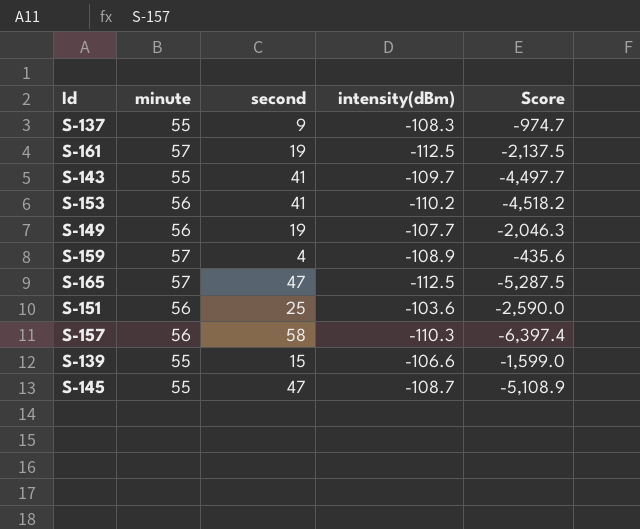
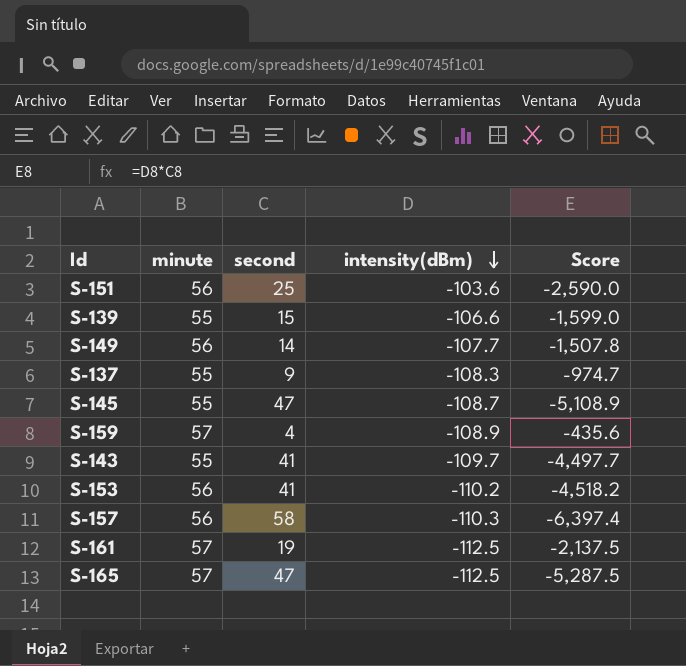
row order: none -> intensity(dBm) descending
S-149 | second: 19 -> 14
S-149 | Score: -2,046.3 -> -1,507.8

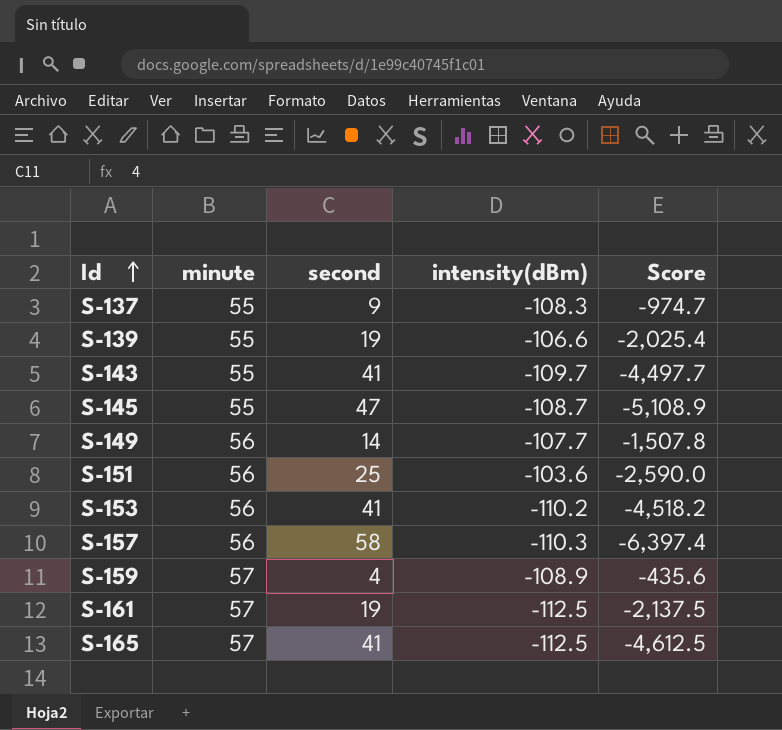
row order: intensity(dBm) descending -> Id ascending
S-139 | second: 15 -> 19
S-139 | Score: -1,599.0 -> -2,025.4
S-165 | second: 47 -> 41
S-165 | Score: -5,287.5 -> -4,612.5

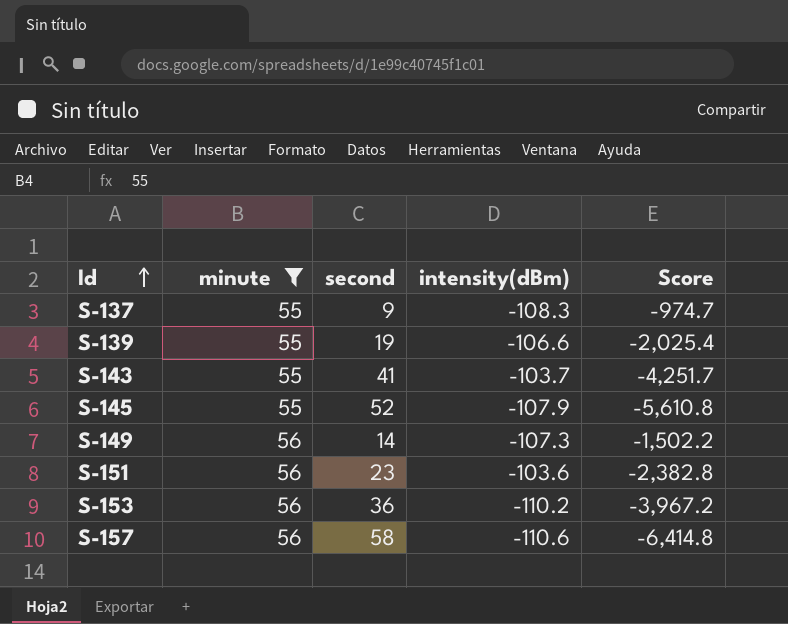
filter: none -> minute != 57
S-143 | intensity(dBm): -109.7 -> -103.7
S-143 | Score: -4,497.7 -> -4,251.7
S-145 | second: 47 -> 52
S-145 | intensity(dBm): -108.7 -> -107.9
S-145 | Score: -5,108.9 -> -5,610.8
S-149 | intensity(dBm): -107.7 -> -107.3
S-149 | Score: -1,507.8 -> -1,502.2
S-151 | second: 25 -> 23
S-151 | Score: -2,590.0 -> -2,382.8
S-153 | second: 41 -> 36
S-153 | Score: -4,518.2 -> -3,967.2
S-157 | intensity(dBm): -110.3 -> -110.6
S-157 | Score: -6,397.4 -> -6,414.8

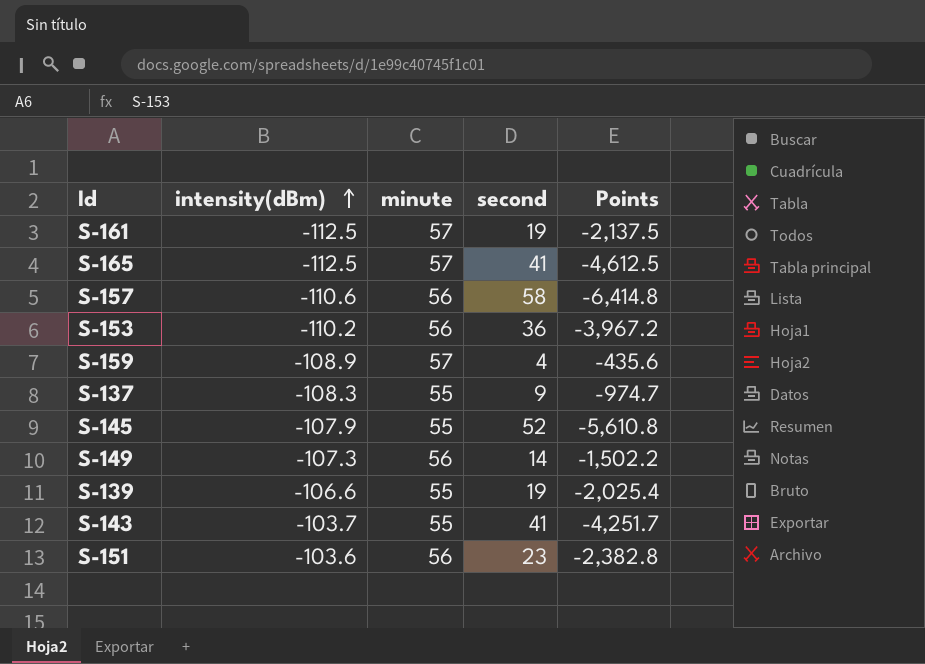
filter: minute != 57 -> none
row order: Id ascending -> intensity(dBm) ascending
column intensity(dBm) | position: 4 -> 2
column name: Score -> Points

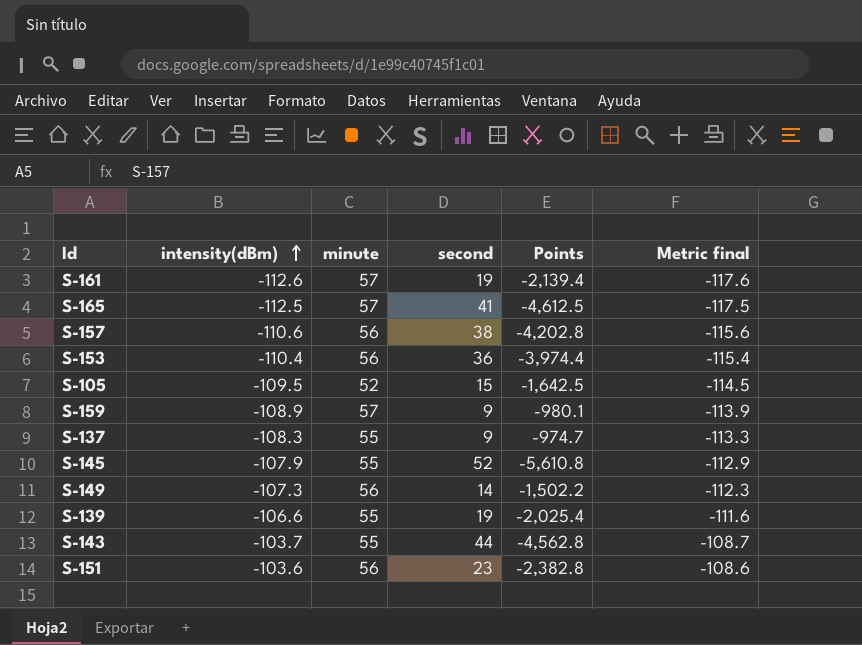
column Metric final | formula: none -> [intensity(dBm)] - 5
S-161 | intensity(dBm): -112.5 -> -112.6
S-161 | Points: -2,137.5 -> -2,139.4
S-157 | second: 58 -> 38
S-157 | Points: -6,414.8 -> -4,202.8
S-153 | intensity(dBm): -110.2 -> -110.4
S-153 | Points: -3,967.2 -> -3,974.4
row S-105: none -> -109.5 | 52 | 15 | -1,642.5 | -114.5
S-159 | second: 4 -> 9
S-159 | Points: -435.6 -> -980.1
S-143 | second: 41 -> 44
S-143 | Points: -4,251.7 -> -4,562.8

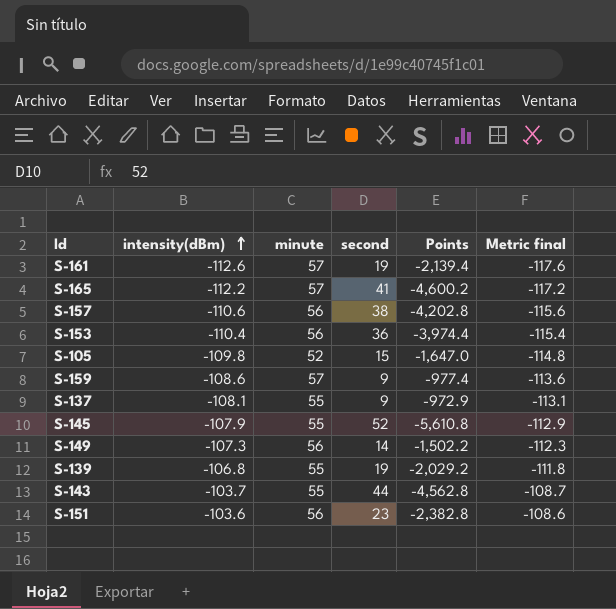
S-165 | intensity(dBm): -112.5 -> -112.2
S-165 | Points: -4,612.5 -> -4,600.2
S-165 | Metric final: -117.5 -> -117.2
S-105 | intensity(dBm): -109.5 -> -109.8
S-105 | Points: -1,642.5 -> -1,647.0
S-105 | Metric final: -114.5 -> -114.8
S-159 | intensity(dBm): -108.9 -> -108.6
S-159 | Points: -980.1 -> -977.4
S-159 | Metric final: -113.9 -> -113.6
S-137 | intensity(dBm): -108.3 -> -108.1
S-137 | Points: -974.7 -> -972.9
S-137 | Metric final: -113.3 -> -113.1
S-139 | intensity(dBm): -106.6 -> -106.8
S-139 | Points: -2,025.4 -> -2,029.2
S-139 | Metric final: -111.6 -> -111.8

